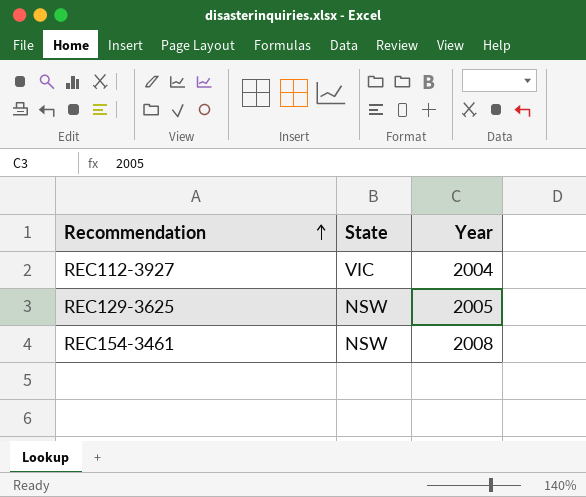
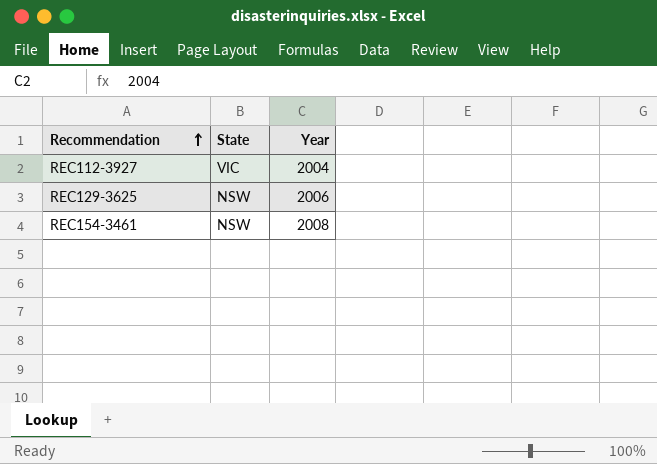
REC129-3625 | Year: 2005 -> 2006

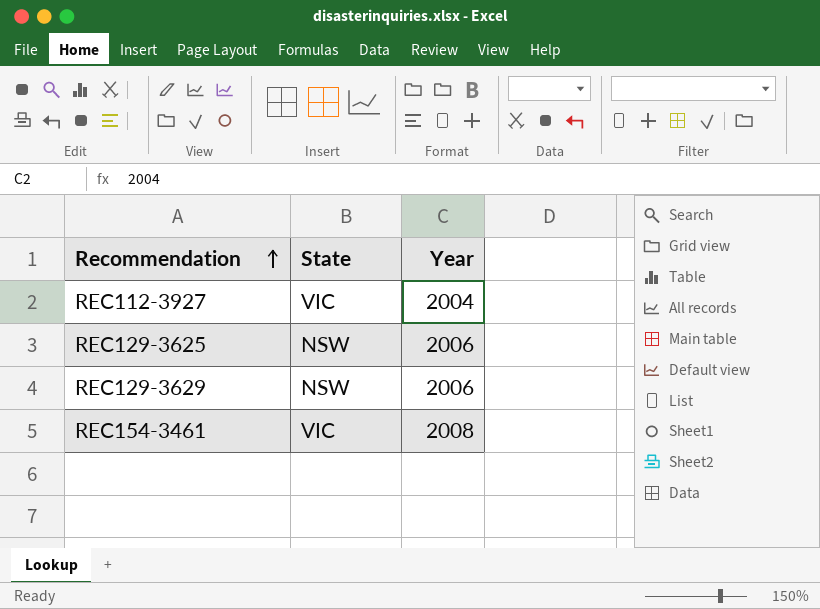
row REC129-3629: none -> NSW | 2006
REC154-3461 | State: NSW -> VIC

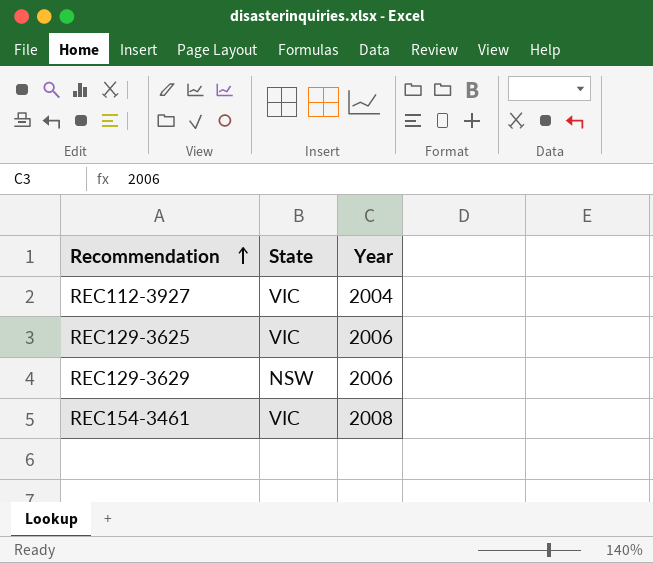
REC129-3625 | State: NSW -> VIC

